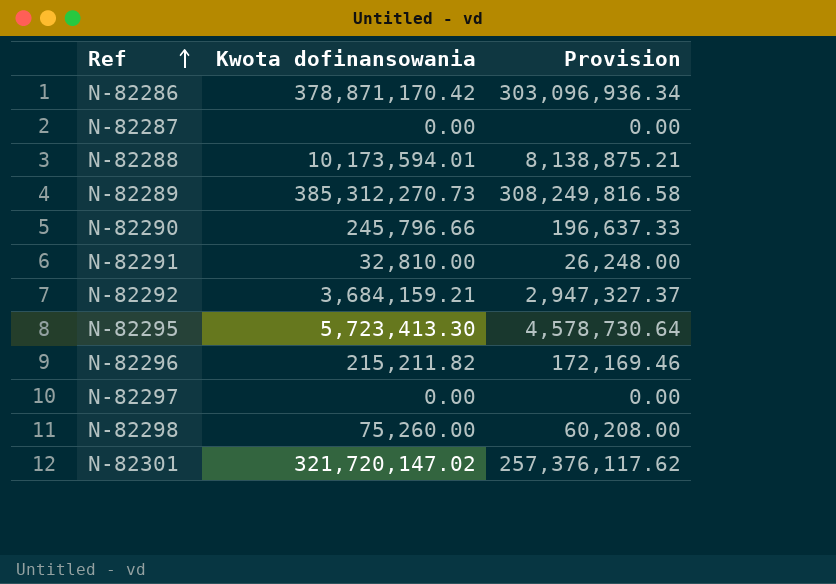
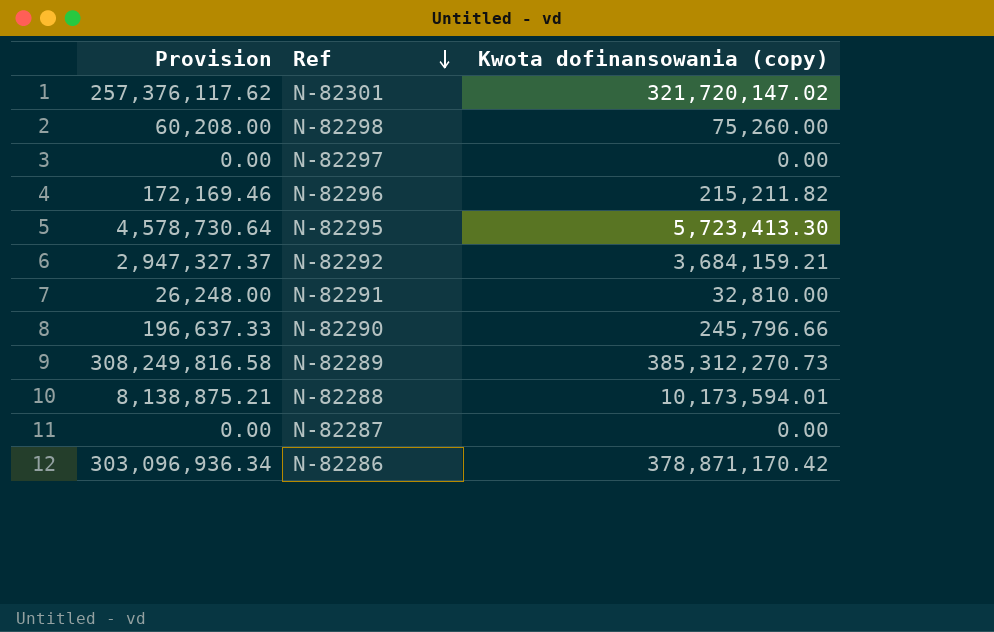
row order: Ref ascending -> Ref descending
column Provision | position: 3 -> 1
column name: Kwota dofinansowania -> Kwota dofinansowania (copy)

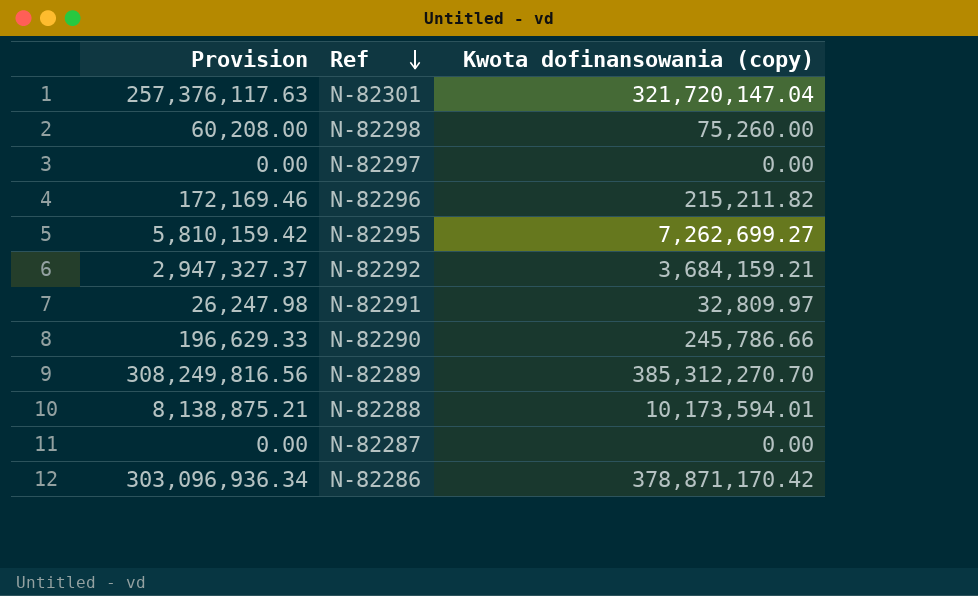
N-82301 | Provision: 257,376,117.62 -> 257,376,117.63
N-82301 | Kwota dofinansowania (copy): 321,720,147.02 -> 321,720,147.04
N-82295 | Provision: 4,578,730.64 -> 5,810,159.42
N-82295 | Kwota dofinansowania (copy): 5,723,413.30 -> 7,262,699.27
N-82291 | Provision: 26,248.00 -> 26,247.98
N-82291 | Kwota dofinansowania (copy): 32,810.00 -> 32,809.97
N-82290 | Provision: 196,637.33 -> 196,629.33
N-82290 | Kwota dofinansowania (copy): 245,796.66 -> 245,786.66
N-82289 | Provision: 308,249,816.58 -> 308,249,816.56
N-82289 | Kwota dofinansowania (copy): 385,312,270.73 -> 385,312,270.70

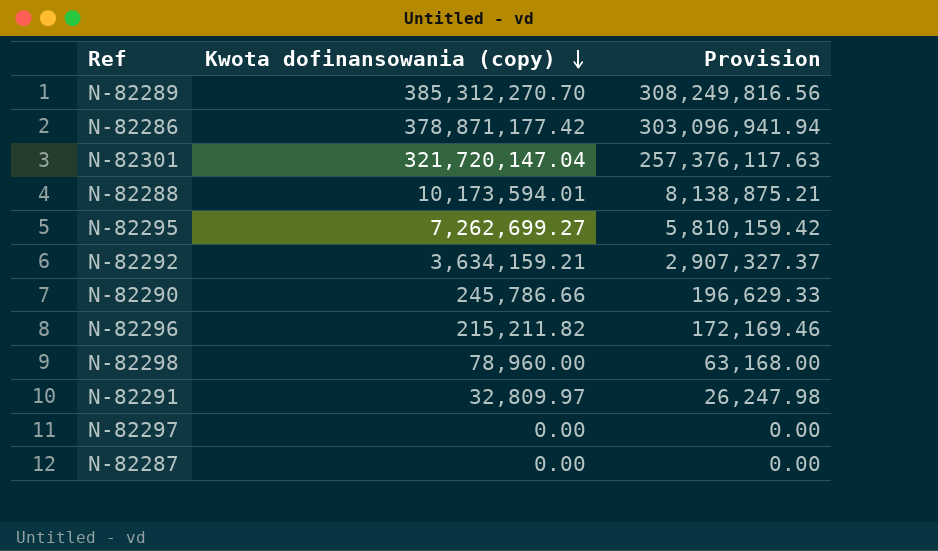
row order: Ref descending -> Kwota dofinansowania (copy) descending
column Provision | position: 1 -> 3
N-82286 | Kwota dofinansowania (copy): 378,871,170.42 -> 378,871,177.42
N-82286 | Provision: 303,096,936.34 -> 303,096,941.94
N-82292 | Kwota dofinansowania (copy): 3,684,159.21 -> 3,634,159.21
N-82292 | Provision: 2,947,327.37 -> 2,907,327.37
N-82298 | Kwota dofinansowania (copy): 75,260.00 -> 78,960.00
N-82298 | Provision: 60,208.00 -> 63,168.00

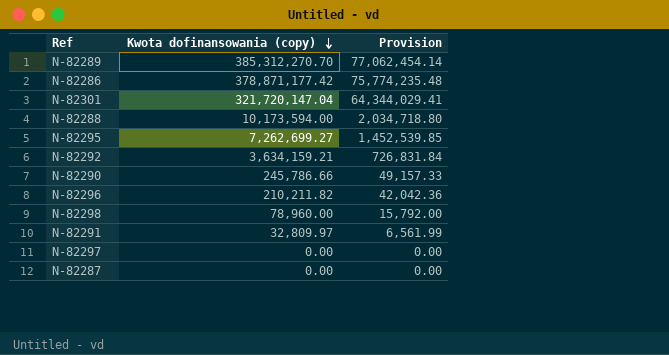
column Provision | formula: [Kwota dofinansowania (copy)] * 0.8 -> [Kwota dofinansowania (copy)] * 0.2
N-82288 | Kwota dofinansowania (copy): 10,173,594.01 -> 10,173,594.00
N-82296 | Kwota dofinansowania (copy): 215,211.82 -> 210,211.82

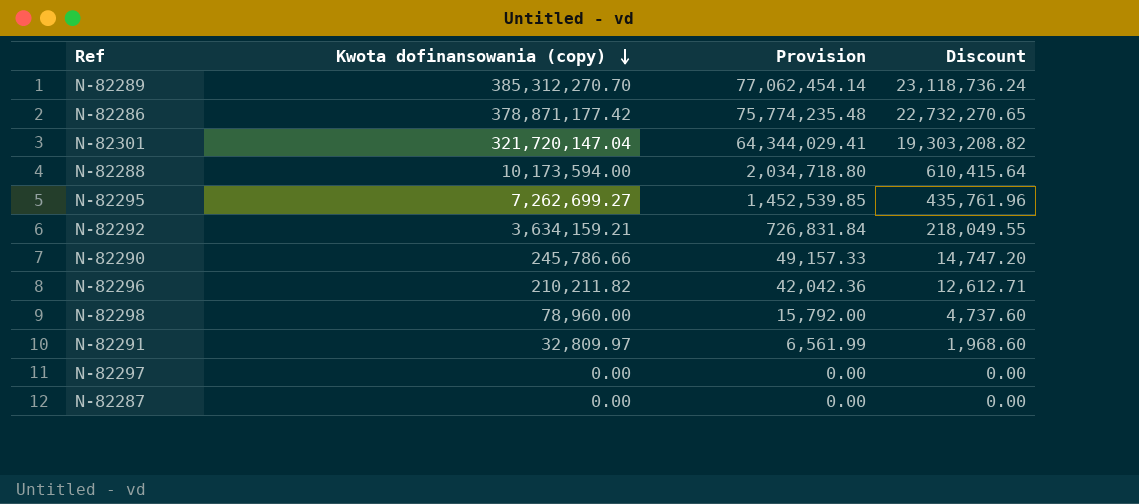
column Discount | formula: none -> [Kwota dofinansowania (copy)] * 0.06

